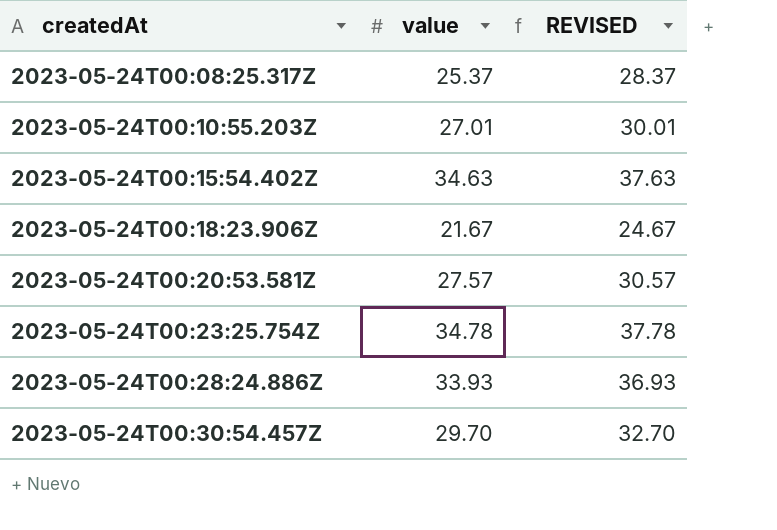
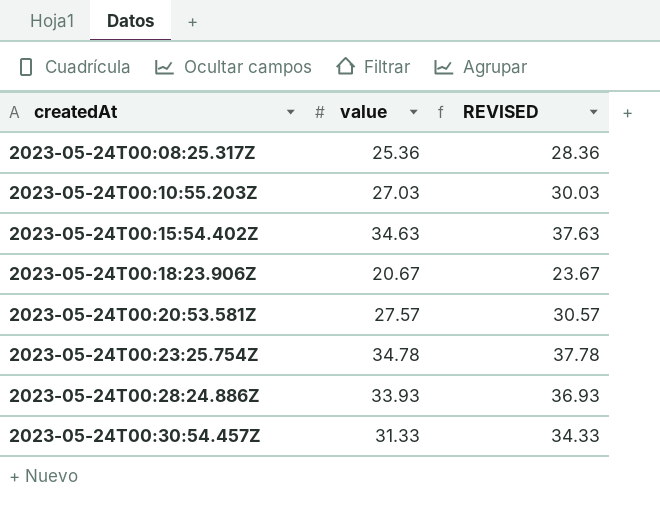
2023-05-24T00:08:25.317Z | value: 25.37 -> 25.36
2023-05-24T00:08:25.317Z | REVISED: 28.37 -> 28.36
2023-05-24T00:10:55.203Z | value: 27.01 -> 27.03
2023-05-24T00:10:55.203Z | REVISED: 30.01 -> 30.03
2023-05-24T00:18:23.906Z | value: 21.67 -> 20.67
2023-05-24T00:18:23.906Z | REVISED: 24.67 -> 23.67
2023-05-24T00:30:54.457Z | value: 29.70 -> 31.33
2023-05-24T00:30:54.457Z | REVISED: 32.70 -> 34.33

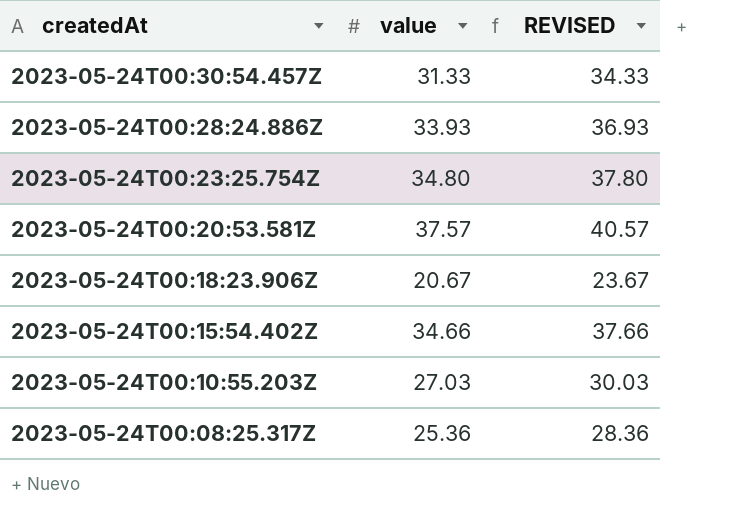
row order: createdAt ascending -> createdAt descending
2023-05-24T00:23:25.754Z | value: 34.78 -> 34.80
2023-05-24T00:23:25.754Z | REVISED: 37.78 -> 37.80
2023-05-24T00:20:53.581Z | value: 27.57 -> 37.57
2023-05-24T00:20:53.581Z | REVISED: 30.57 -> 40.57
2023-05-24T00:15:54.402Z | value: 34.63 -> 34.66
2023-05-24T00:15:54.402Z | REVISED: 37.63 -> 37.66

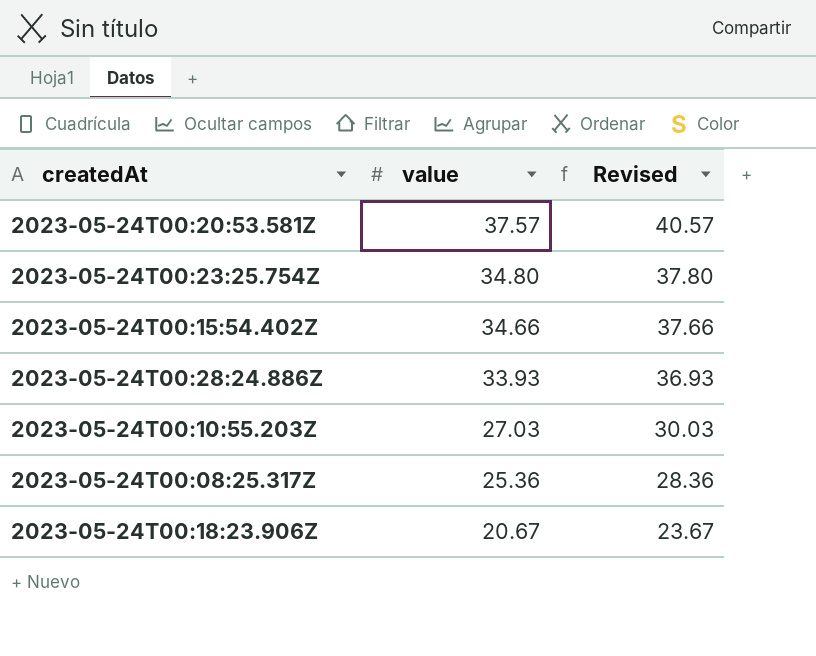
row order: createdAt descending -> value descending
column name: REVISED -> Revised
row 2023-05-24T00:30:54.457Z: 31.33 | 34.33 -> none

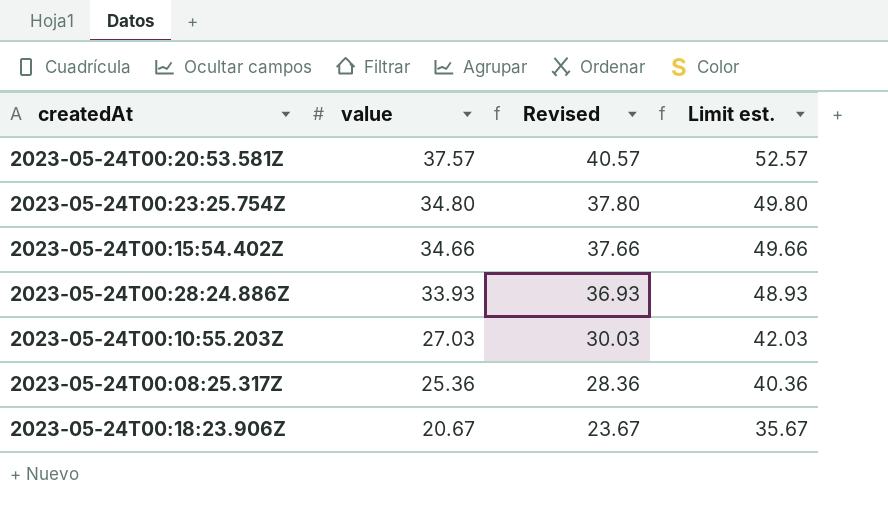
column Limit est. | formula: none -> [value] + 15

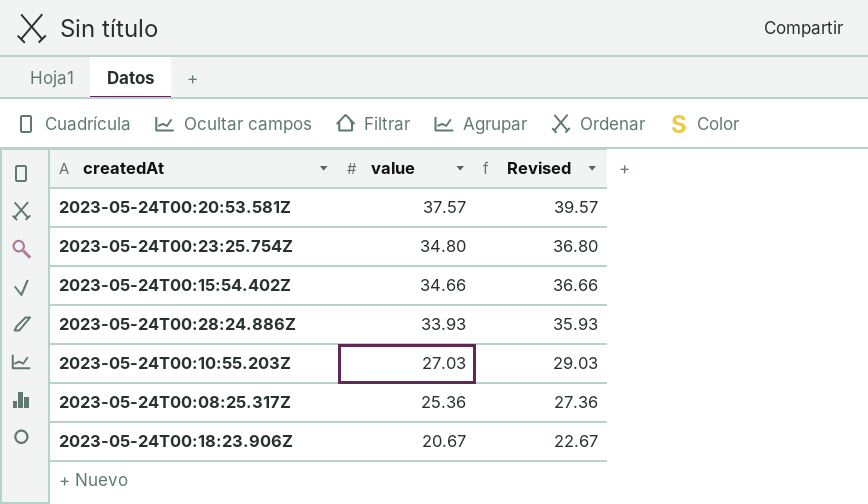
column Limit est. | formula: [value] + 15 -> none
column Revised | formula: [value] + 3 -> [value] + 2

